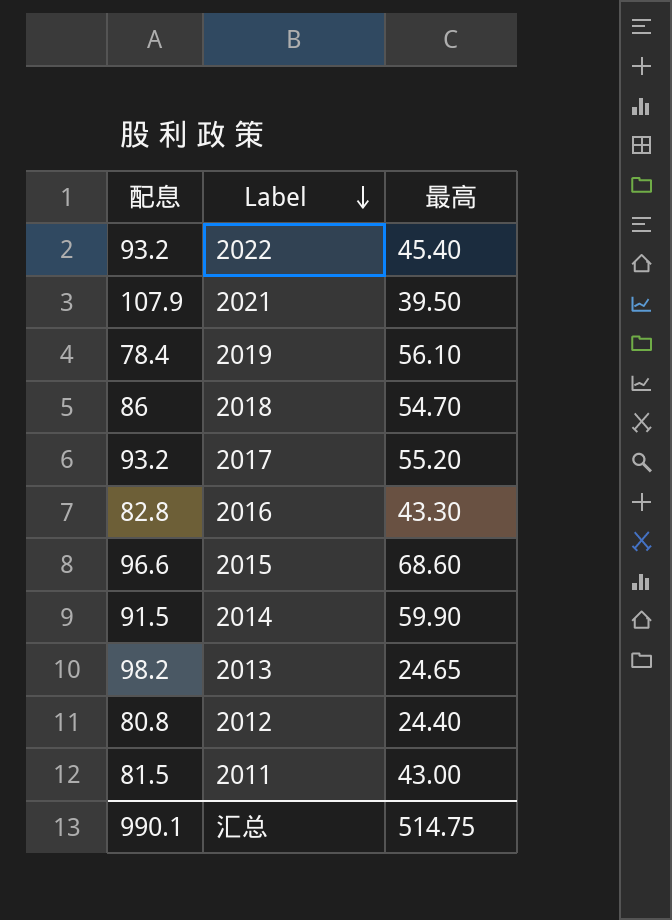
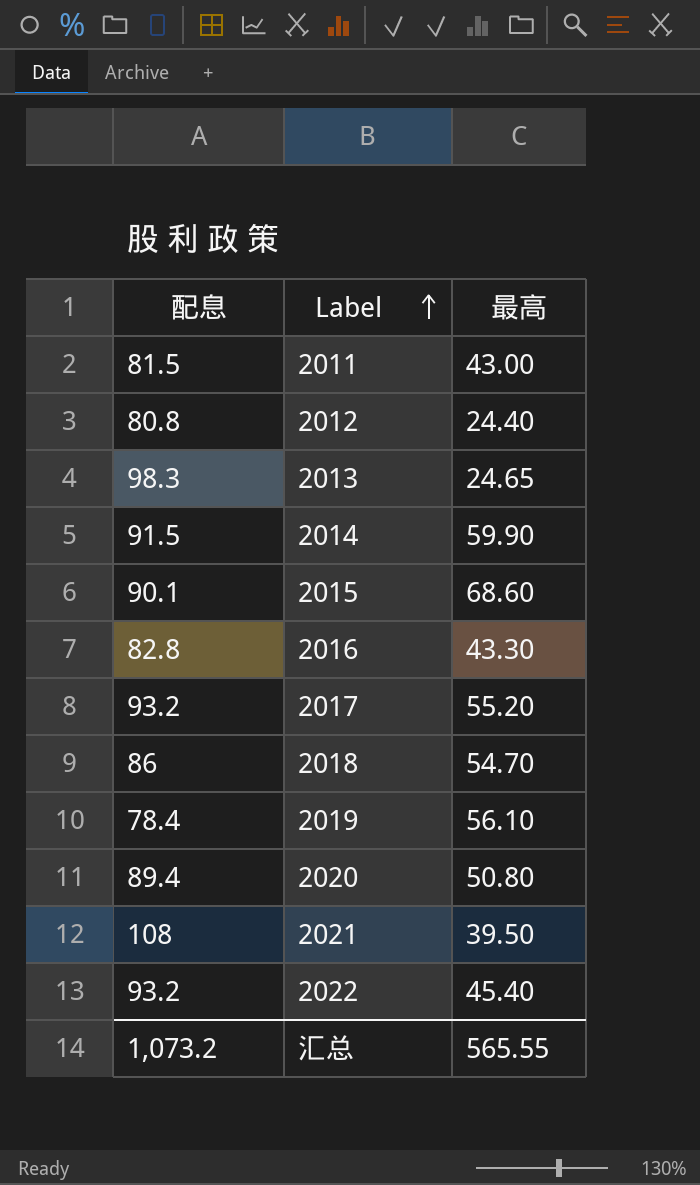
row order: Label descending -> Label ascending
2013 | 配息: 98.2 -> 98.3
2015 | 配息: 96.6 -> 90.1
row 2020: none -> 89.4 | 50.80
2021 | 配息: 107.9 -> 108
汇总 | 配息: 990.1 -> 1,073.2
汇总 | 最高: 514.75 -> 565.55

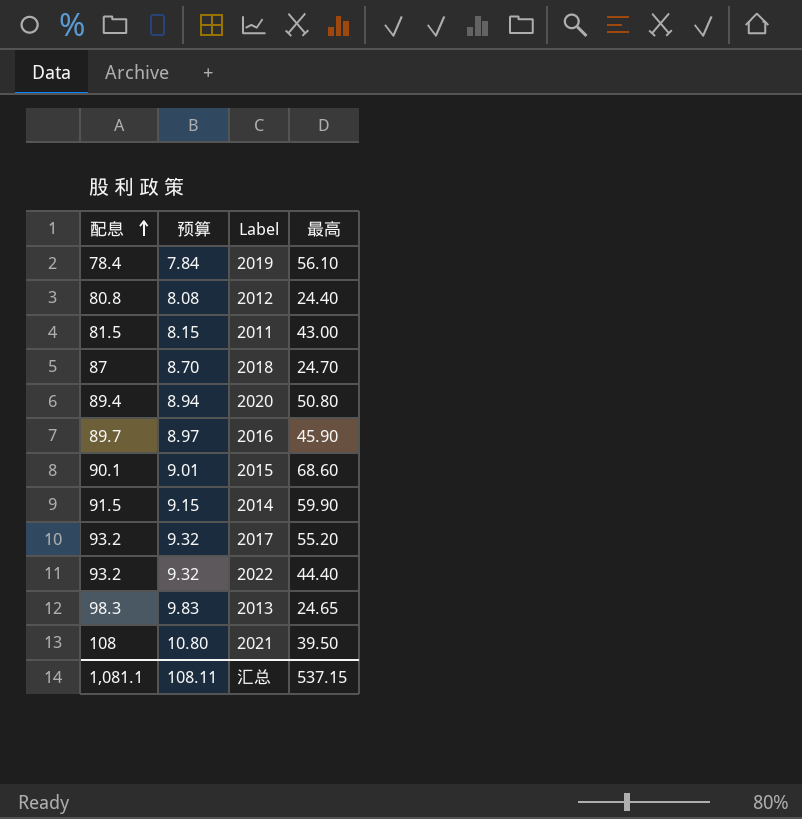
row order: Label ascending -> 配息 ascending
column 预算 | formula: none -> [配息] * 0.1
2018 | 配息: 86 -> 87
2018 | 最高: 54.70 -> 24.70
2016 | 配息: 82.8 -> 89.7
2016 | 最高: 43.30 -> 45.90
2022 | 最高: 45.40 -> 44.40
汇总 | 配息: 1,073.2 -> 1,081.1
汇总 | 最高: 565.55 -> 537.15

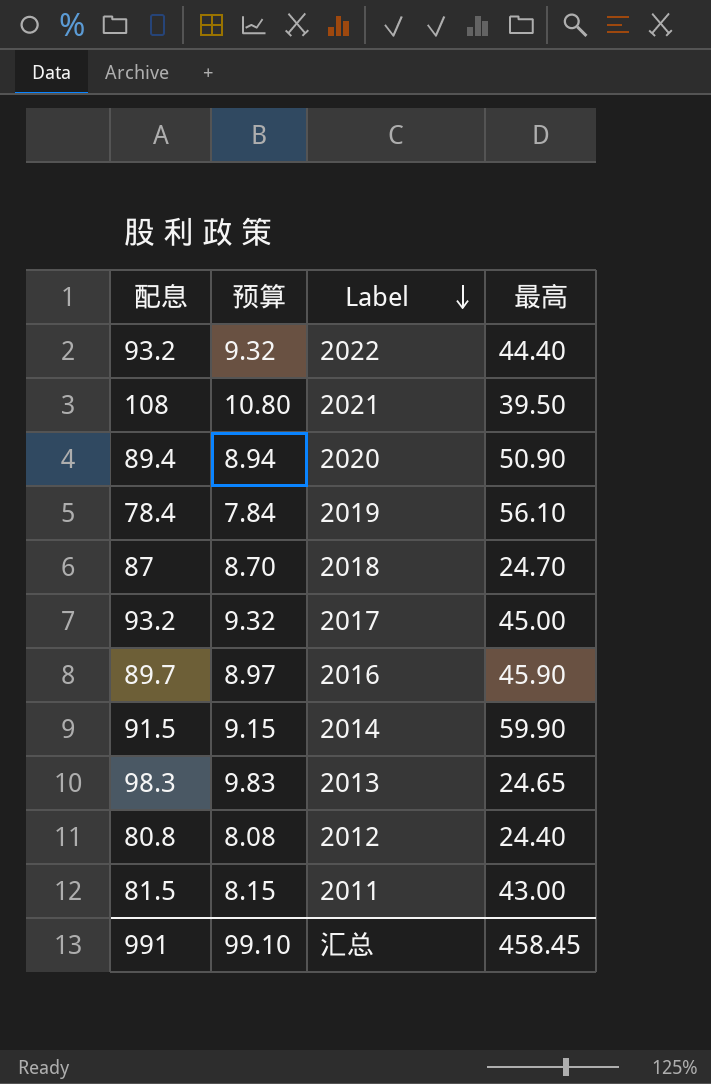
row order: 配息 ascending -> Label descending
row 2015: 90.1 | 9.01 | 68.60 -> none
2020 | 最高: 50.80 -> 50.90
2017 | 最高: 55.20 -> 45.00
汇总 | 配息: 1,081.1 -> 991
汇总 | 预算: 108.11 -> 99.10
汇总 | 最高: 537.15 -> 458.45

